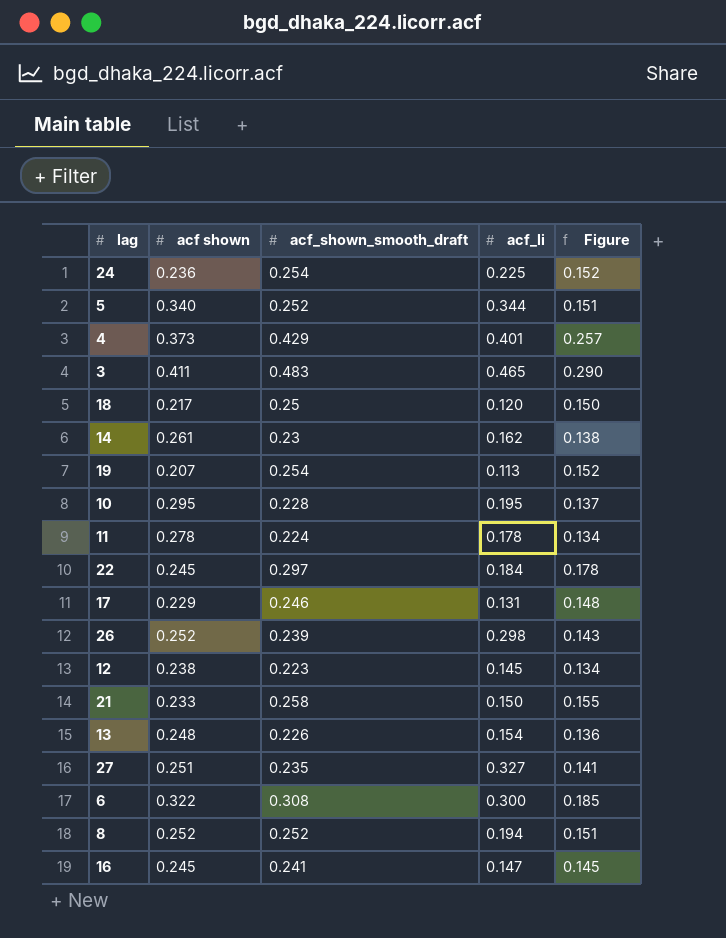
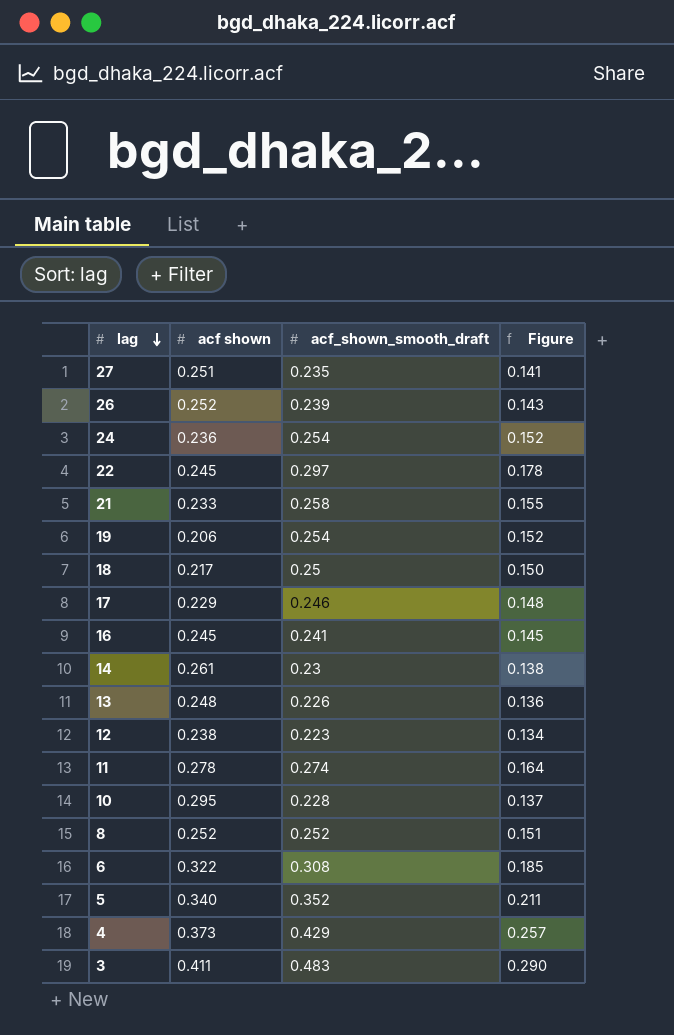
row order: none -> lag descending
column acf_li | position: 4 -> none
19 | acf shown: 0.207 -> 0.206
11 | acf_shown_smooth_draft: 0.224 -> 0.274
11 | Figure: 0.134 -> 0.164
5 | acf_shown_smooth_draft: 0.252 -> 0.352
5 | Figure: 0.151 -> 0.211

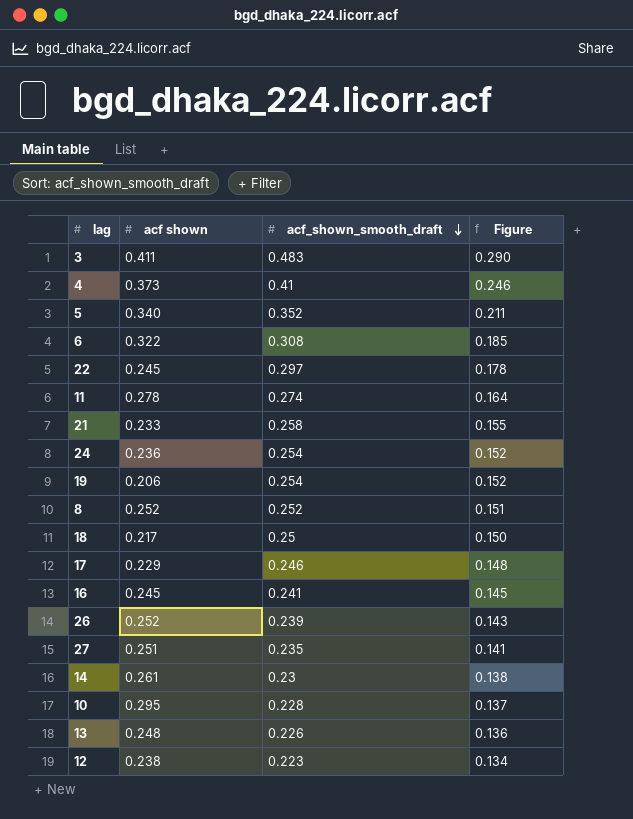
row order: lag descending -> acf_shown_smooth_draft descending
4 | acf_shown_smooth_draft: 0.429 -> 0.41
4 | Figure: 0.257 -> 0.246

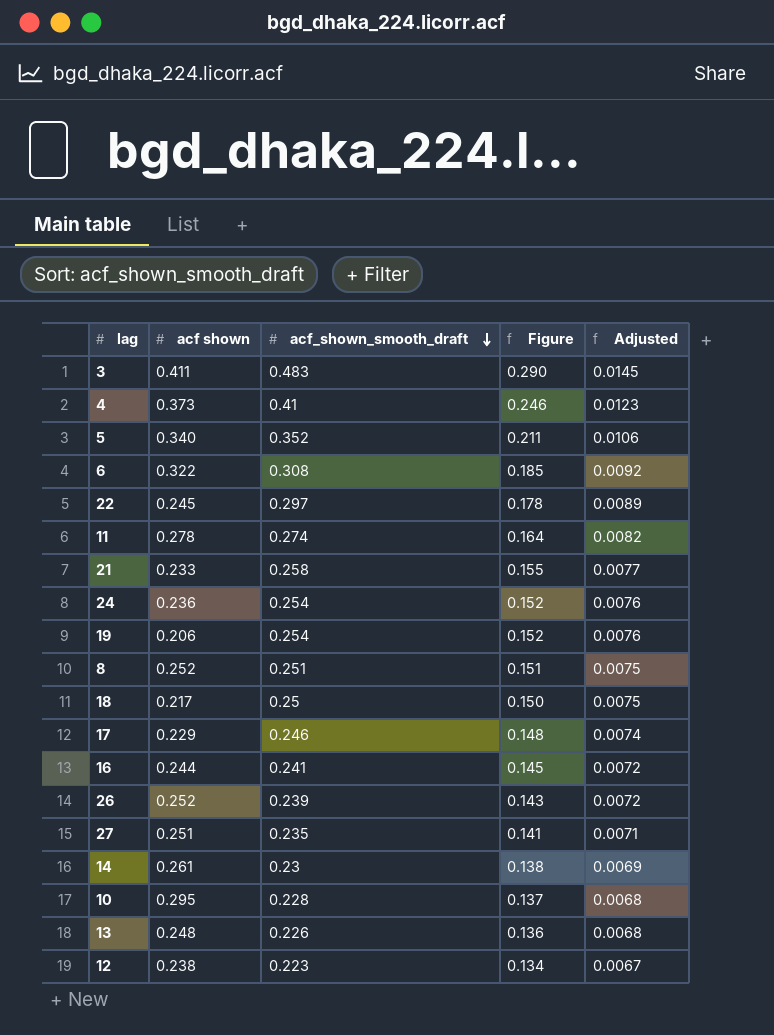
column Adjusted | formula: none -> [acf_shown_smooth_draft] * 0.03
8 | acf_shown_smooth_draft: 0.252 -> 0.251
16 | acf shown: 0.245 -> 0.244

